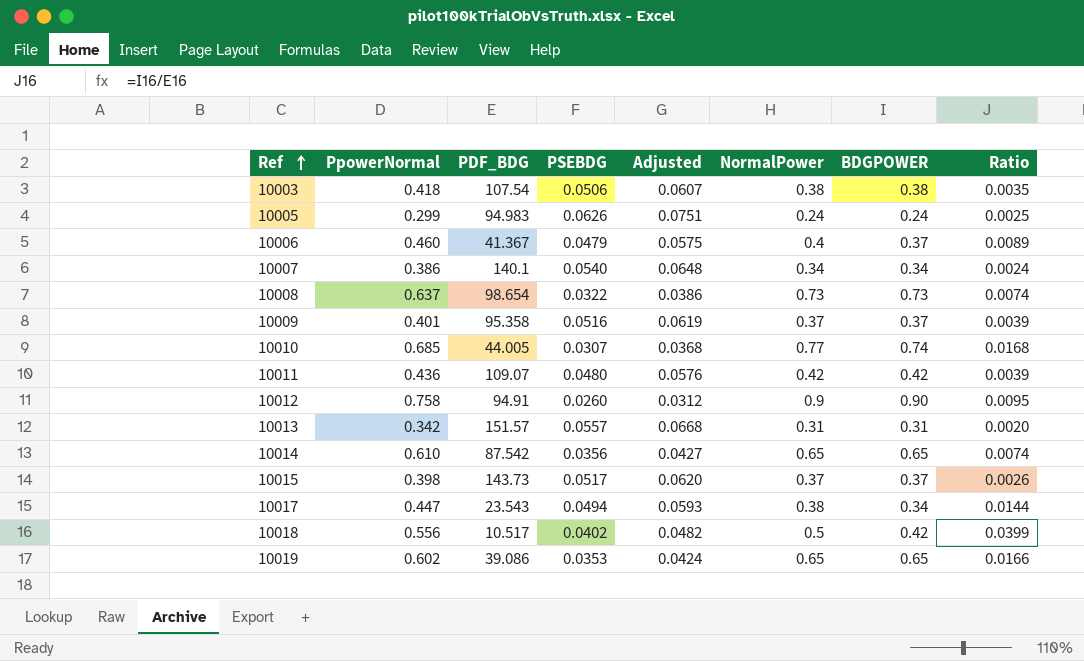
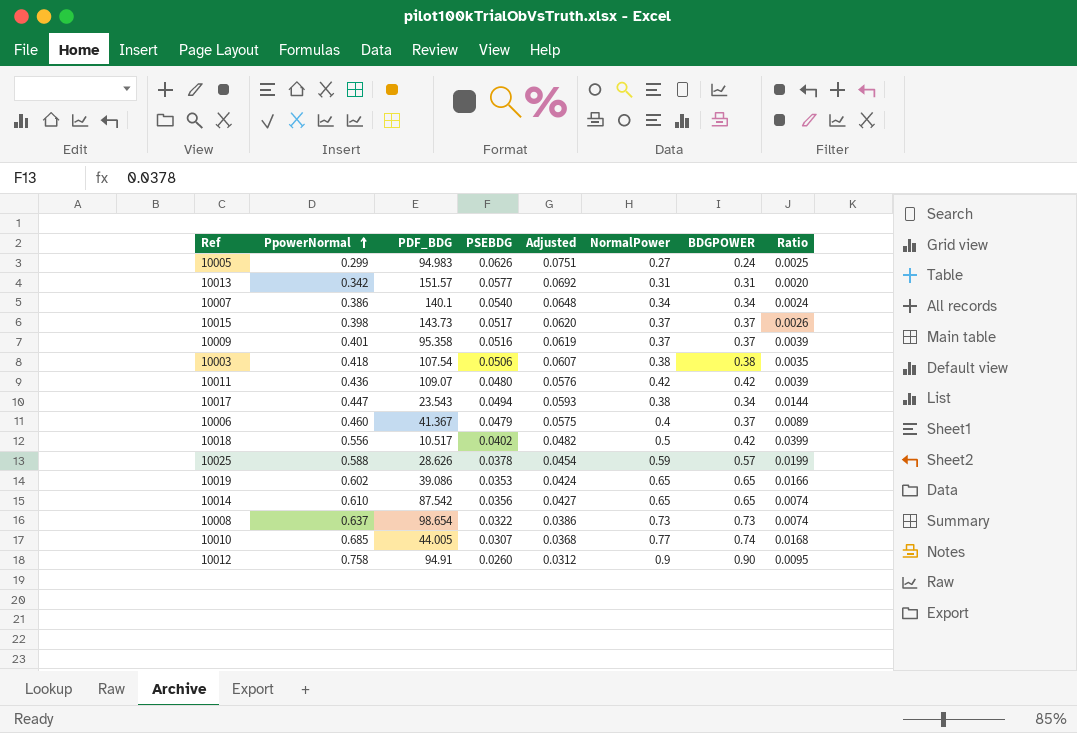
row order: Ref ascending -> PpowerNormal ascending
10005 | NormalPower: 0.24 -> 0.27
10013 | PSEBDG: 0.0557 -> 0.0577
10013 | Adjusted: 0.0668 -> 0.0692
row 10025: none -> 0.588 | 28.626 | 0.0378 | 0.0454 | 0.59 | 0.57 | 0.0199

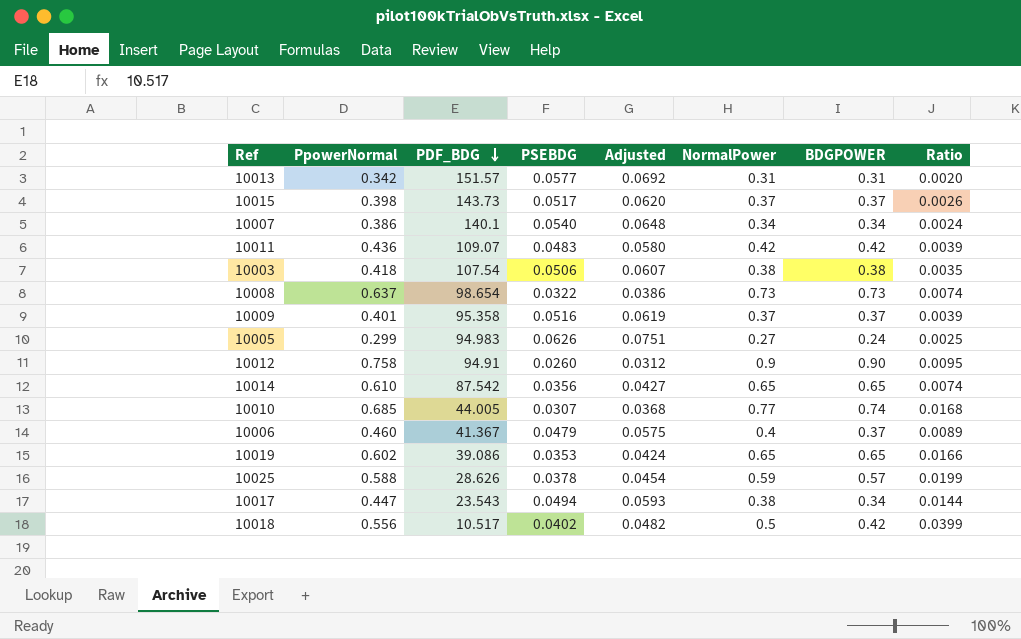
row order: PpowerNormal ascending -> PDF_BDG descending
10011 | PSEBDG: 0.0480 -> 0.0483
10011 | Adjusted: 0.0576 -> 0.0580

